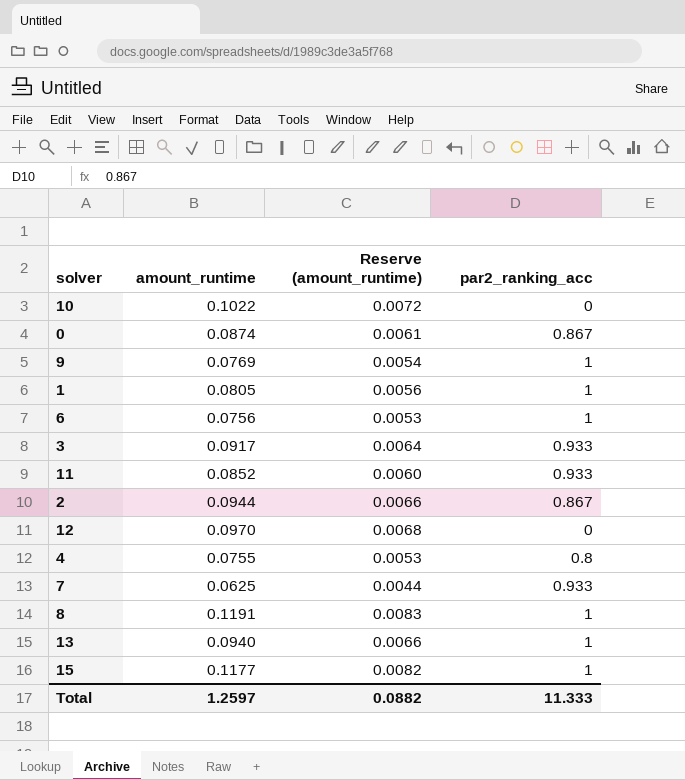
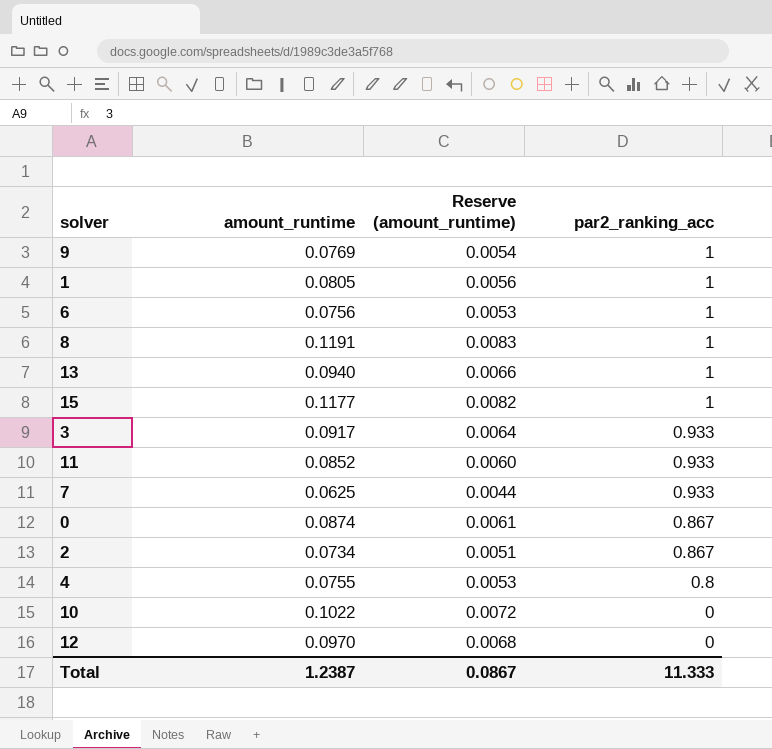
row order: none -> par2_ranking_acc descending
2 | amount_runtime: 0.0944 -> 0.0734
2 | Reserve (amount_runtime): 0.0066 -> 0.0051
Total | amount_runtime: 1.2597 -> 1.2387
Total | Reserve (amount_runtime): 0.0882 -> 0.0867

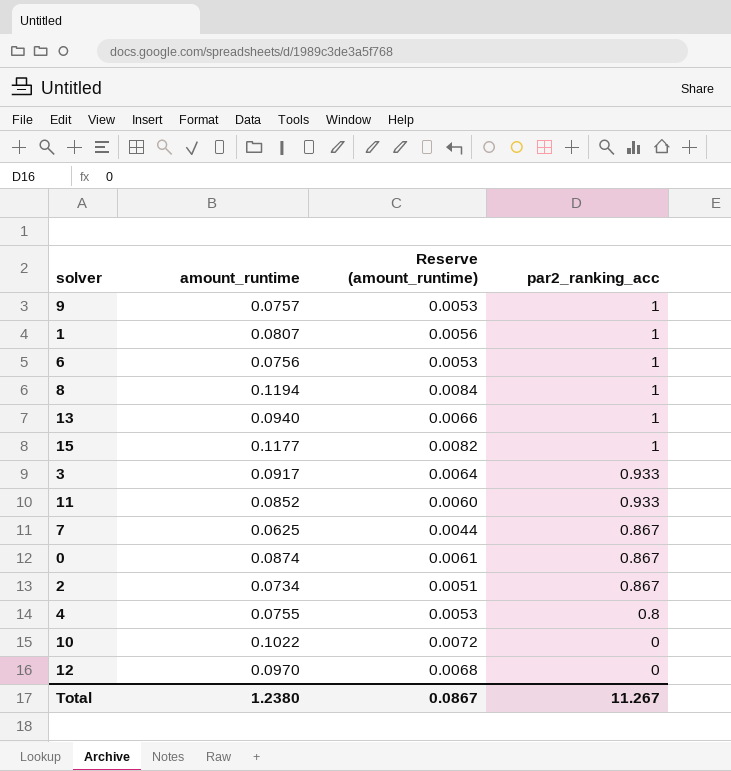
9 | amount_runtime: 0.0769 -> 0.0757
9 | Reserve (amount_runtime): 0.0054 -> 0.0053
1 | amount_runtime: 0.0805 -> 0.0807
8 | amount_runtime: 0.1191 -> 0.1194
8 | Reserve (amount_runtime): 0.0083 -> 0.0084
7 | par2_ranking_acc: 0.933 -> 0.867
Total | amount_runtime: 1.2387 -> 1.2380
Total | par2_ranking_acc: 11.333 -> 11.267

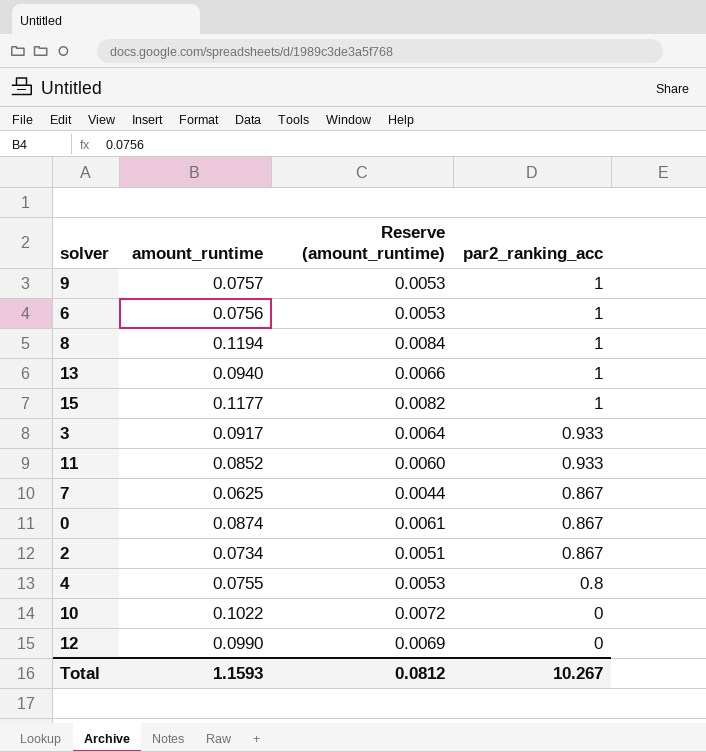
row 1: 0.0807 | 0.0056 | 1 -> none
12 | amount_runtime: 0.0970 -> 0.0990
12 | Reserve (amount_runtime): 0.0068 -> 0.0069
Total | amount_runtime: 1.2380 -> 1.1593
Total | Reserve (amount_runtime): 0.0867 -> 0.0812
Total | par2_ranking_acc: 11.267 -> 10.267

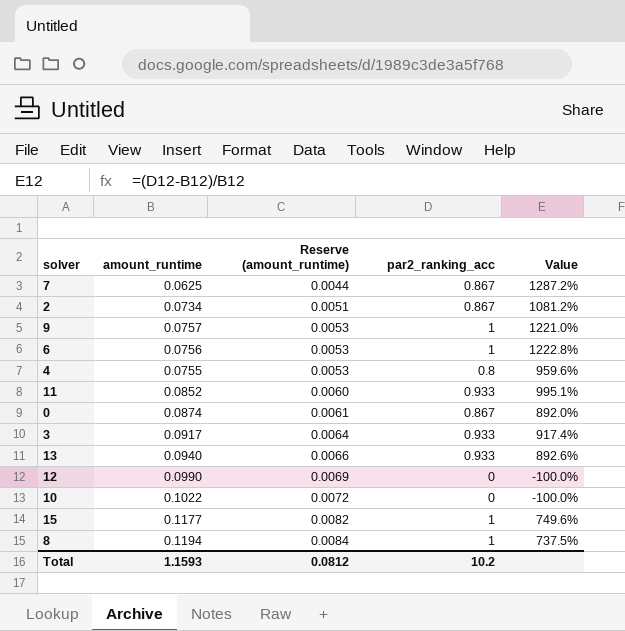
row order: par2_ranking_acc descending -> Reserve (amount_runtime) ascending
column Value | formula: none -> ([par2_ranking_acc] - [amount_runtime]) / [amount_runtime]
13 | par2_ranking_acc: 1 -> 0.933
Total | par2_ranking_acc: 10.267 -> 10.2

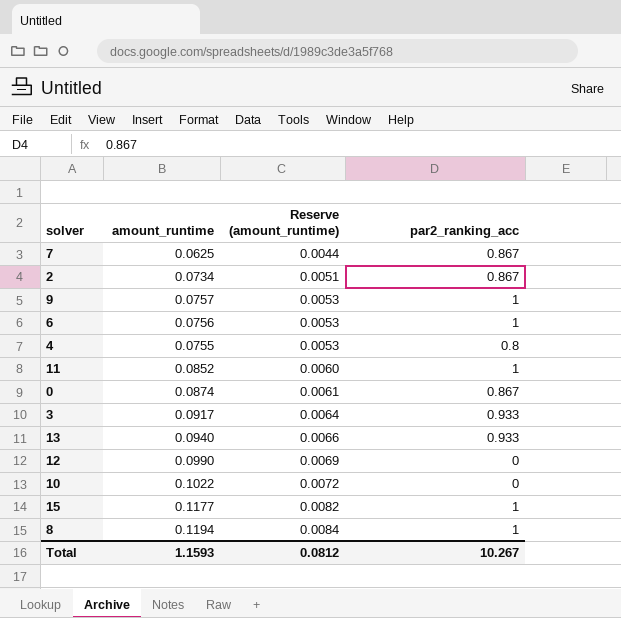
column Value | formula: ([par2_ranking_acc] - [amount_runtime]) / [amount_runtime] -> none
11 | par2_ranking_acc: 0.933 -> 1
Total | par2_ranking_acc: 10.2 -> 10.267

